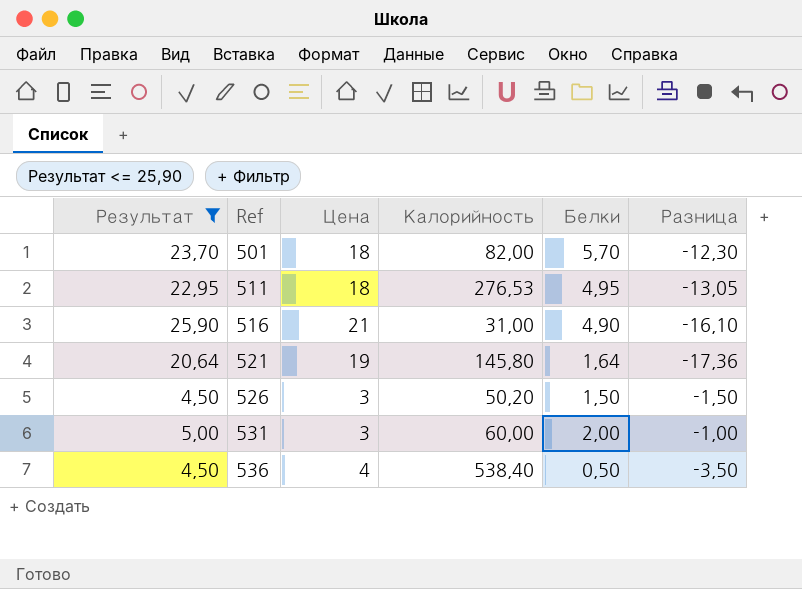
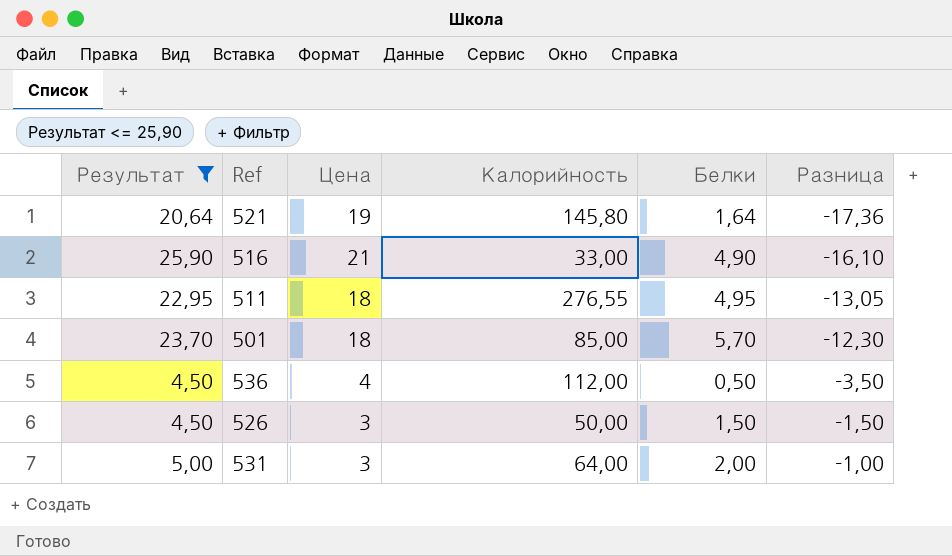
row order: Ref ascending -> Разница ascending
516 | Калорийность: 31,00 -> 33,00
511 | Калорийность: 276,53 -> 276,55
501 | Калорийность: 82,00 -> 85,00
536 | Калорийность: 538,40 -> 112,00
526 | Калорийность: 50,20 -> 50,00
531 | Калорийность: 60,00 -> 64,00

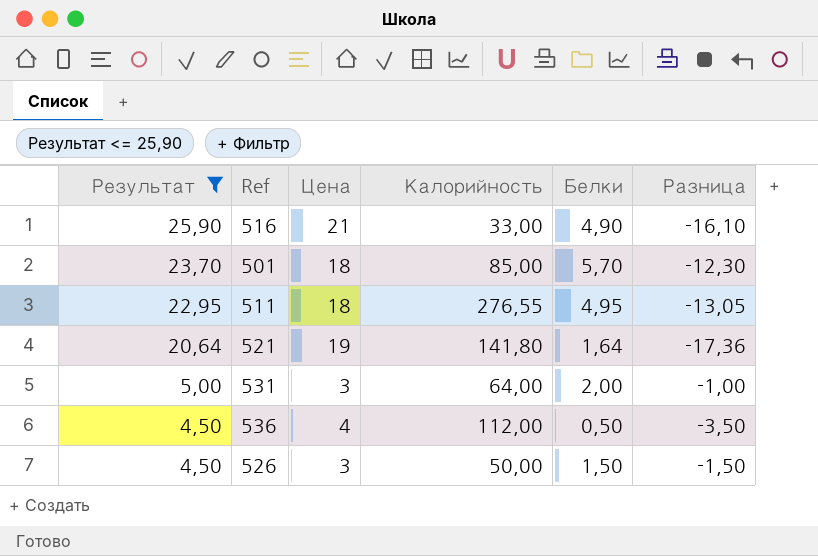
row order: Разница ascending -> Результат descending
521 | Калорийность: 145,80 -> 141,80

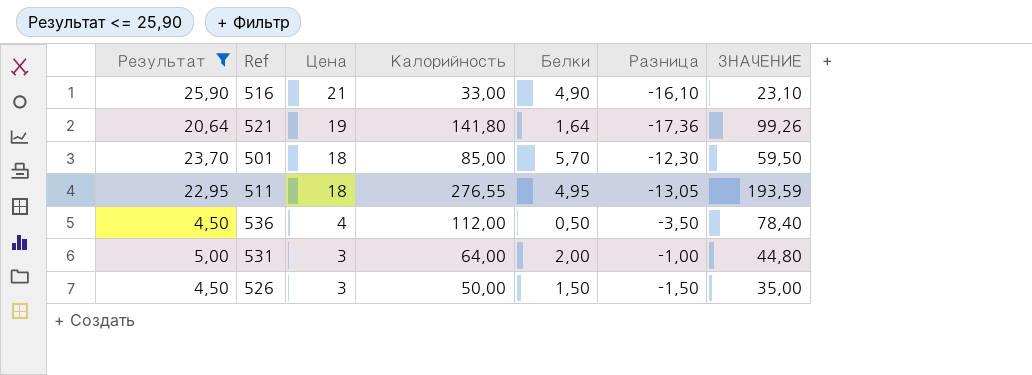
row order: Результат descending -> Цена descending
column ЗНАЧЕНИЕ | formula: none -> [Калорийность] * 0,7

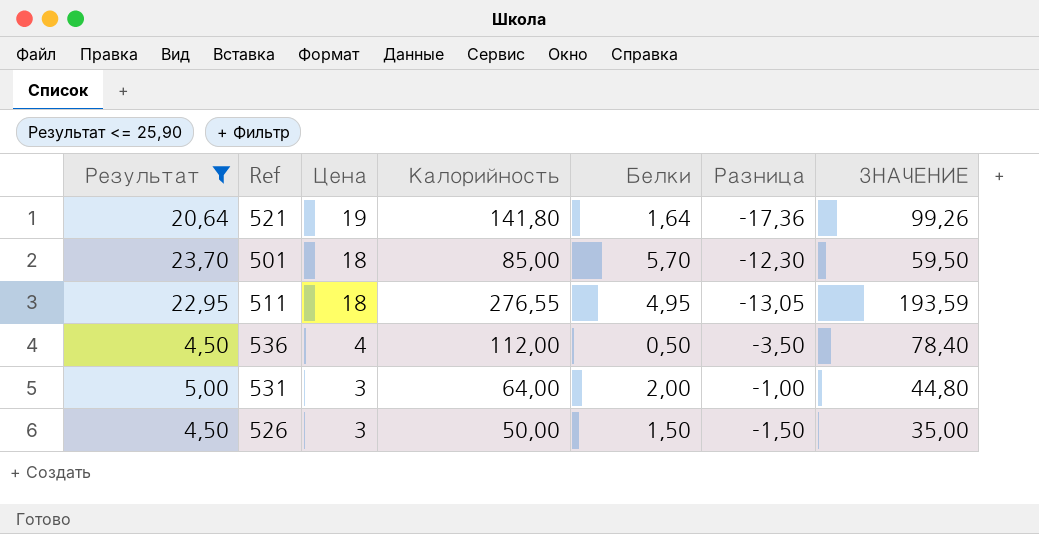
row 516: 25,90 | 21 | 33,00 | 4,90 | -16,10 | 23,10 -> none

